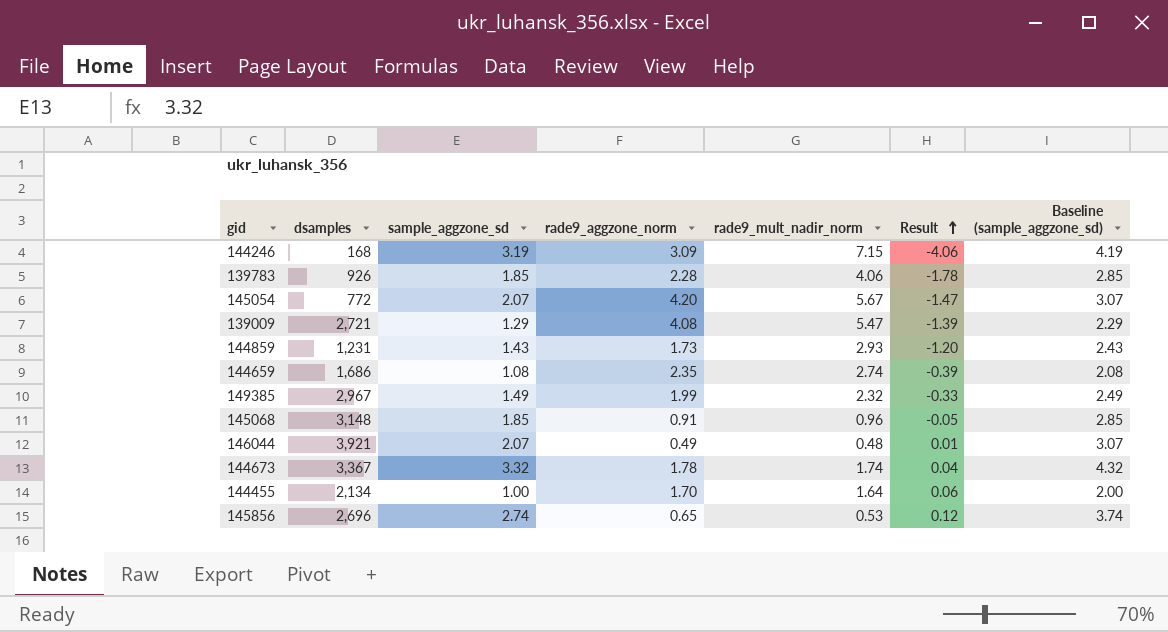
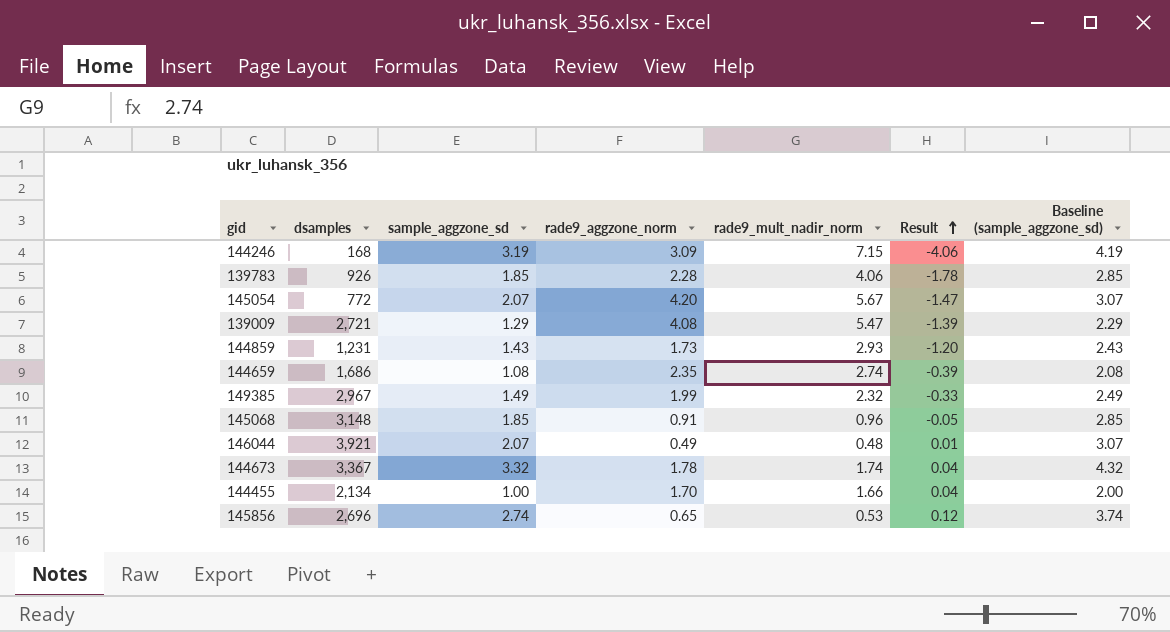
144455 | rade9_mult_nadir_norm: 1.64 -> 1.66
144455 | Result: 0.06 -> 0.04

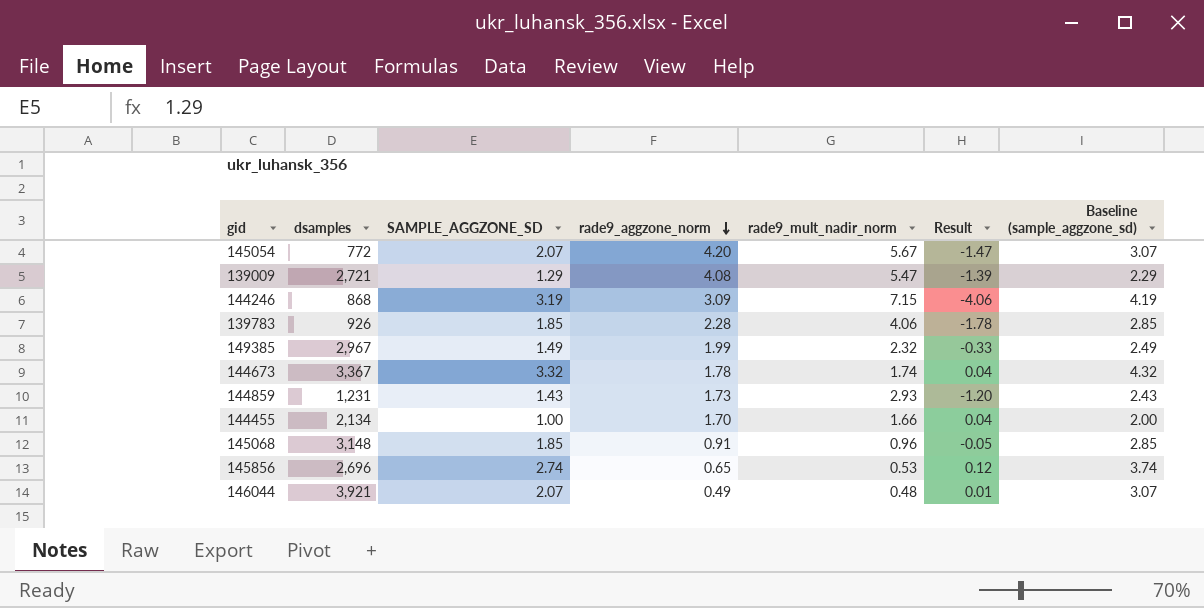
row order: Result ascending -> rade9_aggzone_norm descending
column name: sample_aggzone_sd -> SAMPLE_AGGZONE_SD
row 144659: 1,686 | 1.08 | 2.35 | 2.74 | -0.39 | 2.08 -> none
144246 | dsamples: 168 -> 868

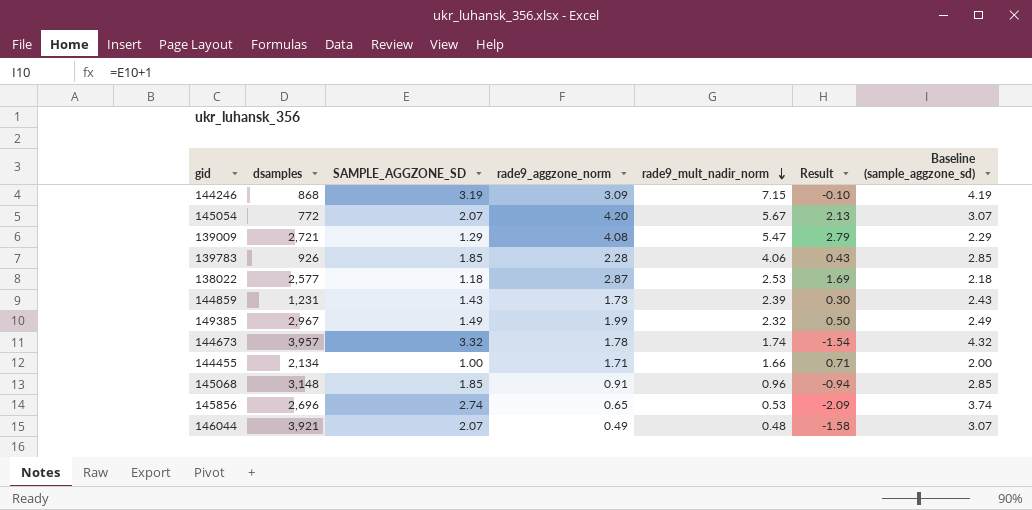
row order: rade9_aggzone_norm descending -> rade9_mult_nadir_norm descending
column Result | formula: [rade9_aggzone_norm] - [rade9_mult_nadir_norm] -> [rade9_aggzone_norm] - [SAMPLE_AGGZONE_SD]
row 138022: none -> 2,577 | 1.18 | 2.87 | 2.53 | 1.69 | 2.18
144859 | rade9_mult_nadir_norm: 2.93 -> 2.39
144673 | dsamples: 3,367 -> 3,957
144455 | rade9_aggzone_norm: 1.70 -> 1.71

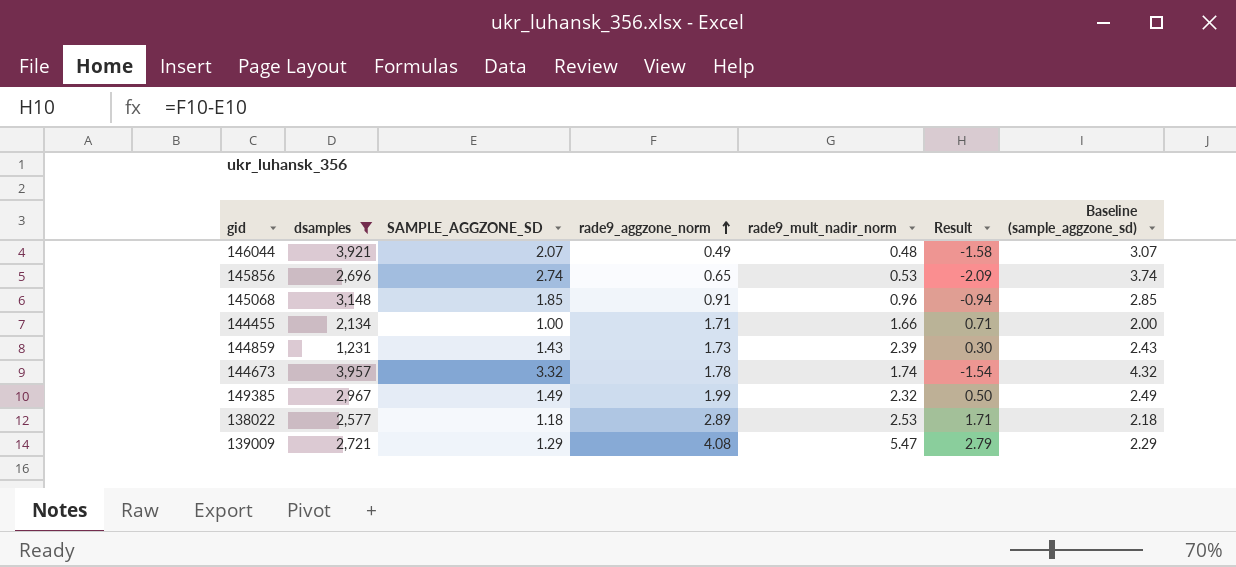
filter: none -> dsamples >= 1,231
row order: rade9_mult_nadir_norm descending -> rade9_aggzone_norm ascending
138022 | rade9_aggzone_norm: 2.87 -> 2.89
138022 | Result: 1.69 -> 1.71

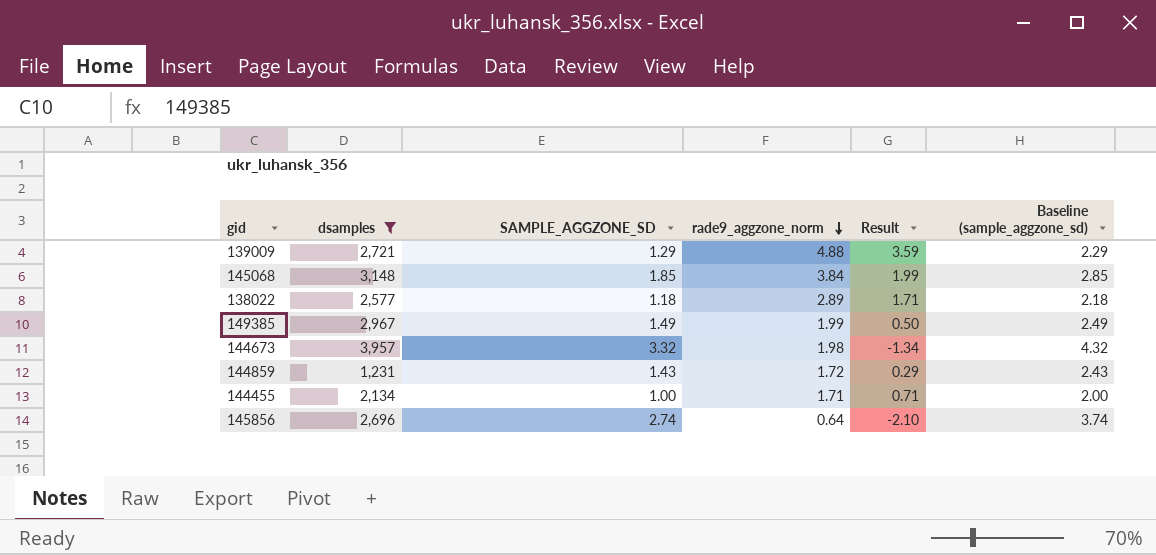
row order: rade9_aggzone_norm ascending -> rade9_aggzone_norm descending
column rade9_mult_nadir_norm | position: 5 -> none
row 146044: 3,921 | 2.07 | 0.49 | 0.48 | -1.58 | 3.07 -> none
139009 | rade9_aggzone_norm: 4.08 -> 4.88
139009 | Result: 2.79 -> 3.59
145068 | rade9_aggzone_norm: 0.91 -> 3.84
145068 | Result: -0.94 -> 1.99
144673 | rade9_aggzone_norm: 1.78 -> 1.98
144673 | Result: -1.54 -> -1.34
144859 | rade9_aggzone_norm: 1.73 -> 1.72
144859 | Result: 0.30 -> 0.29
145856 | rade9_aggzone_norm: 0.65 -> 0.64
145856 | Result: -2.09 -> -2.10

